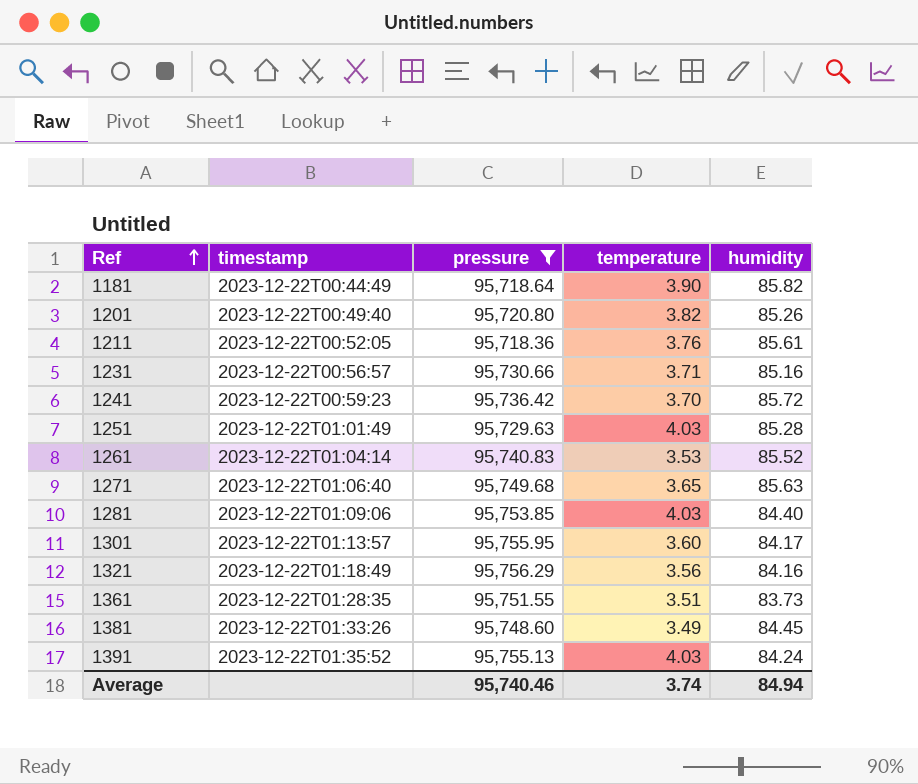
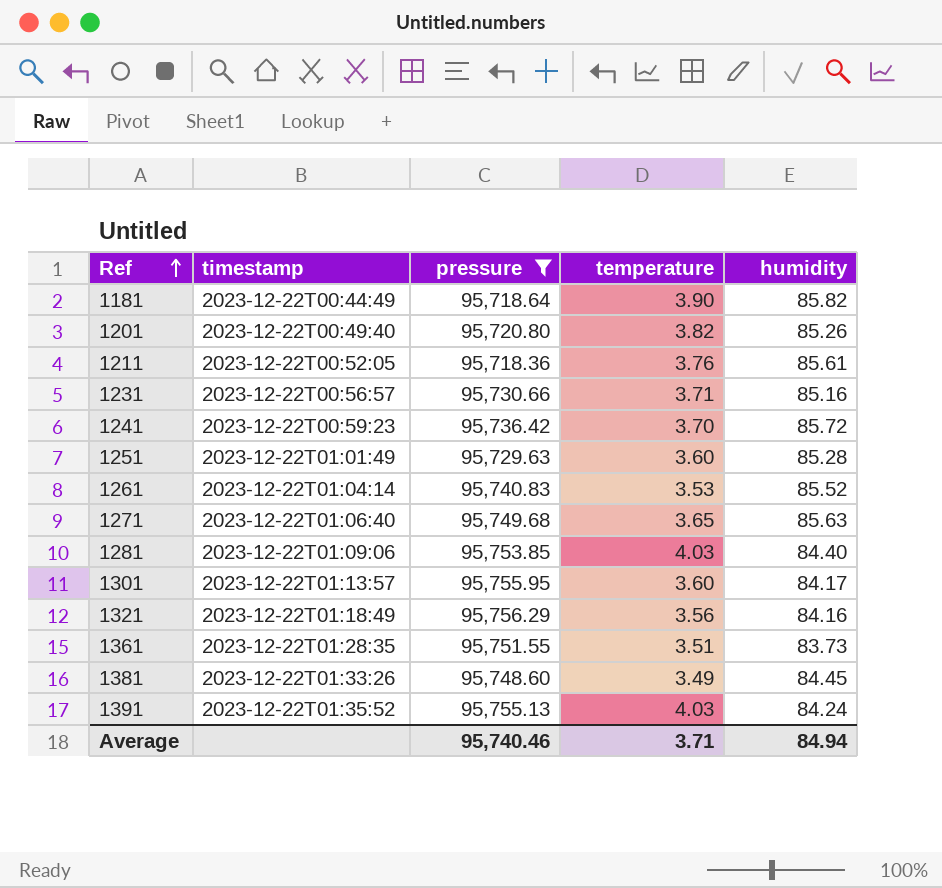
1251 | temperature: 4.03 -> 3.60
Average | temperature: 3.74 -> 3.71

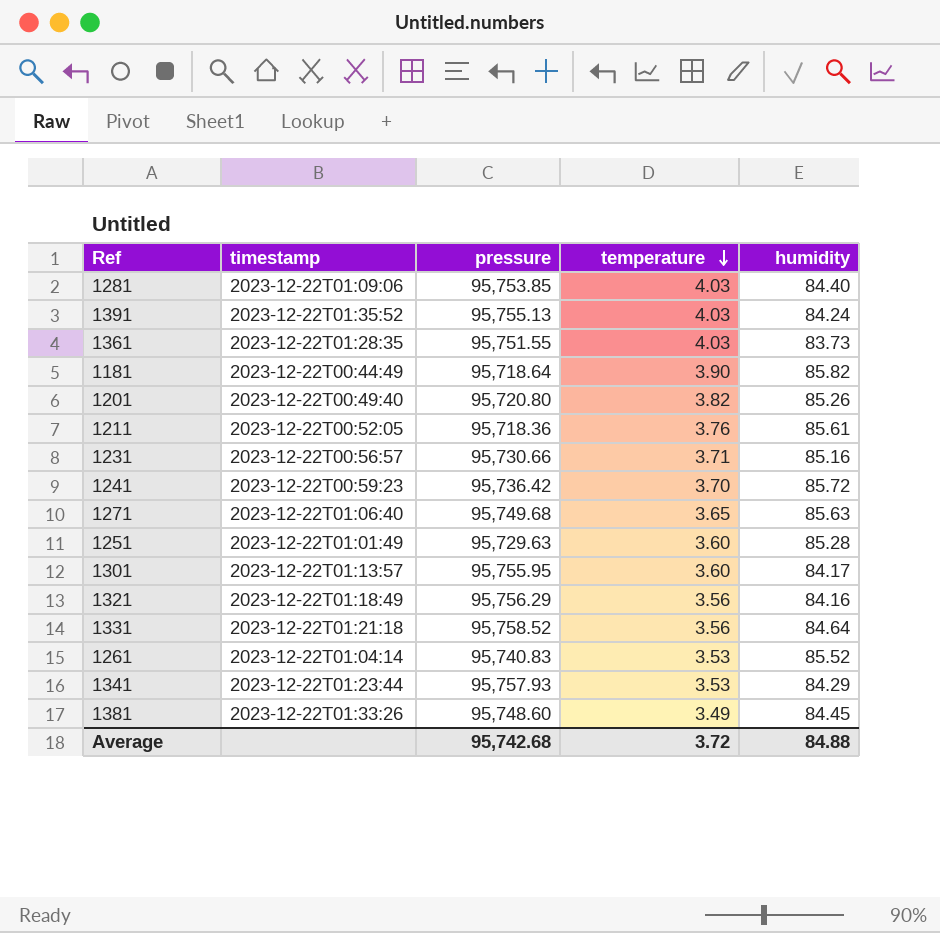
filter: pressure <= 95,756.29 -> none
row order: Ref ascending -> temperature descending
1361 | temperature: 3.51 -> 4.03
Average | pressure: 95,740.46 -> 95,742.68
Average | temperature: 3.71 -> 3.72
Average | humidity: 84.94 -> 84.88

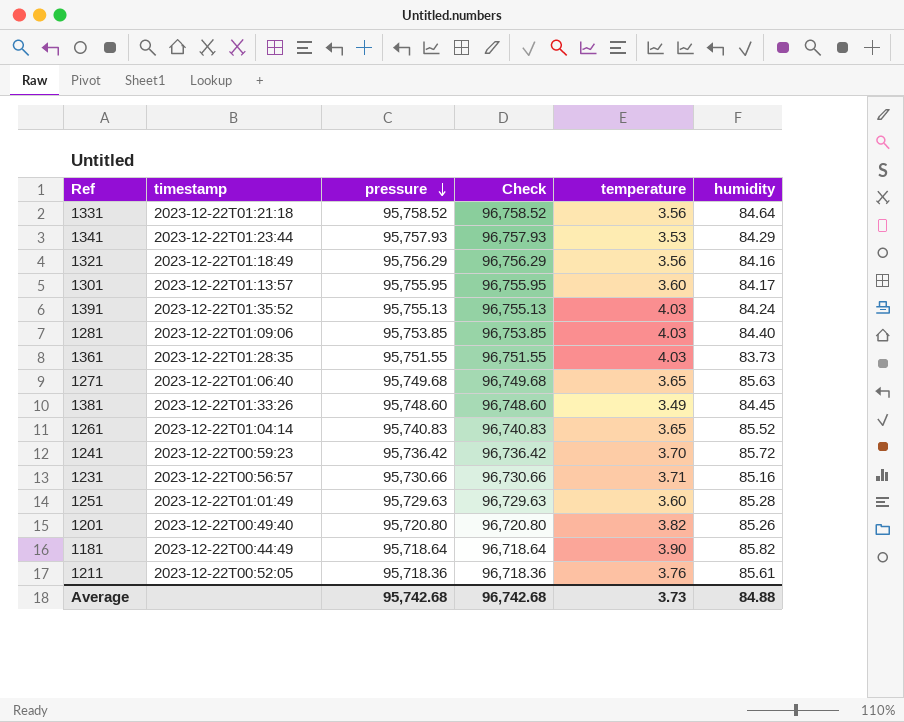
row order: temperature descending -> pressure descending
column Check | formula: none -> [pressure] + 1000
1261 | temperature: 3.53 -> 3.65
Average | temperature: 3.72 -> 3.73

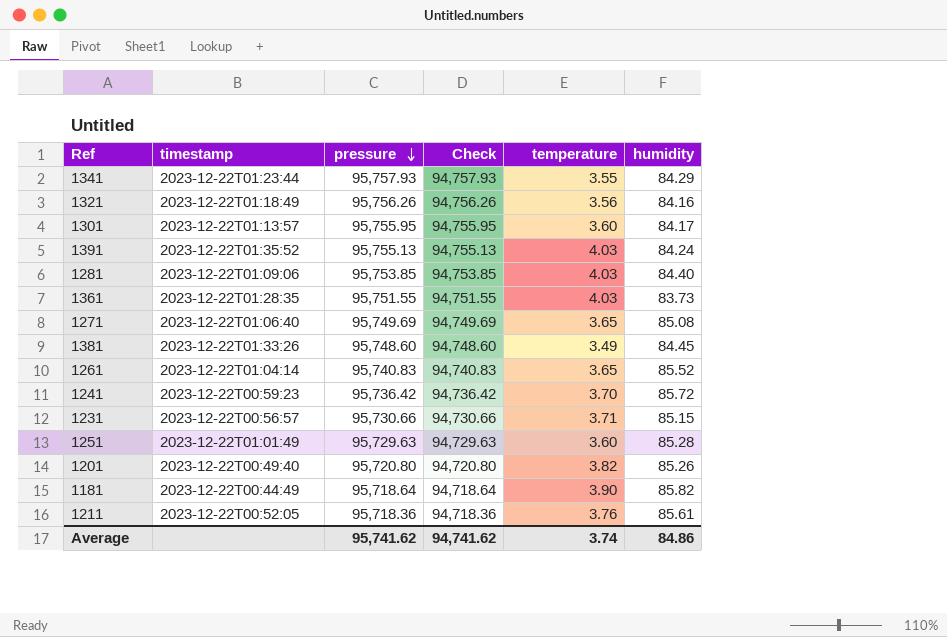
column Check | formula: [pressure] + 1000 -> [pressure] - 1000
row 1331: 2023-12-22T01:21:18 | 95,758.52 | 96,758.52 | 3.56 | 84.64 -> none
1341 | temperature: 3.53 -> 3.55
1321 | pressure: 95,756.29 -> 95,756.26
1271 | pressure: 95,749.68 -> 95,749.69
1271 | humidity: 85.63 -> 85.08
1231 | humidity: 85.16 -> 85.15
Average | pressure: 95,742.68 -> 95,741.62
Average | Check: 96,742.68 -> 94,741.62
Average | temperature: 3.73 -> 3.74
Average | humidity: 84.88 -> 84.86

